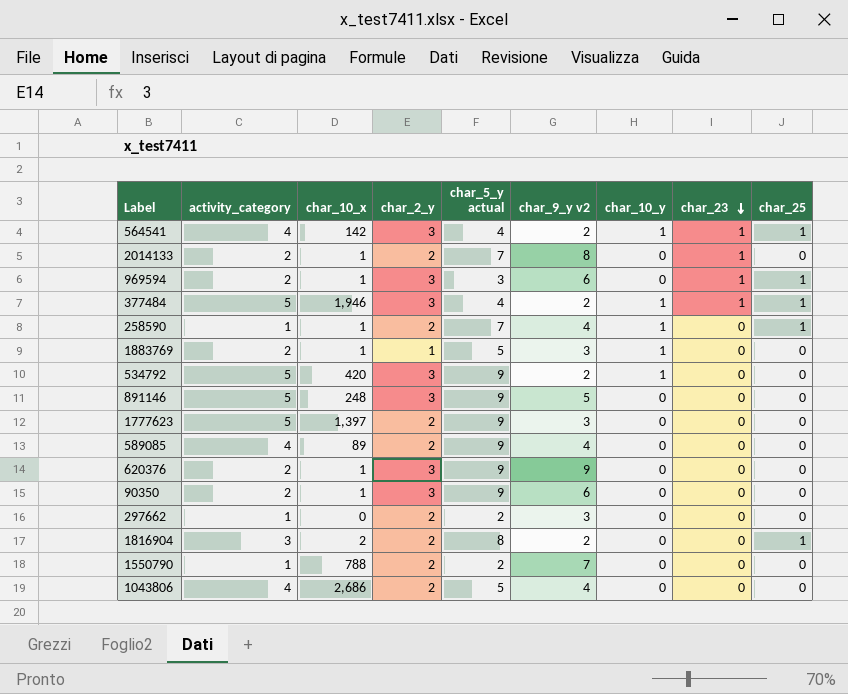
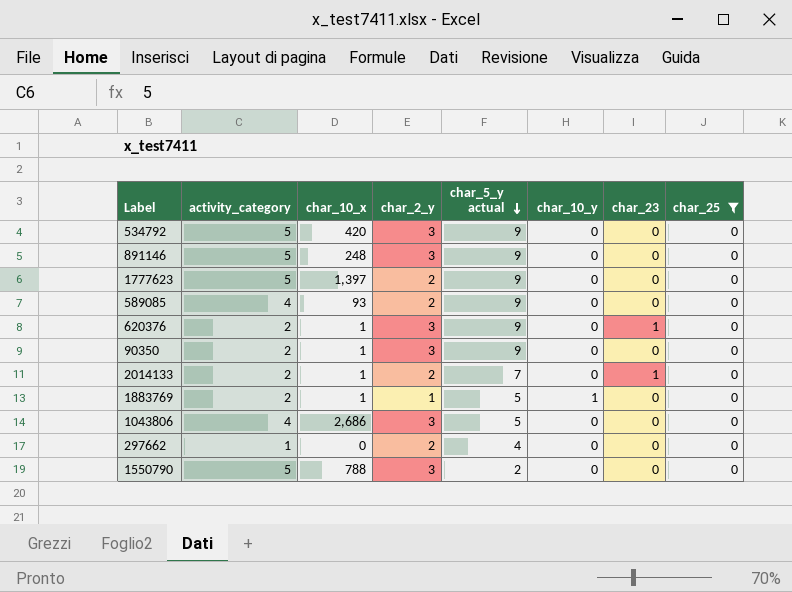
filter: none -> char_25 = 0
row order: char_23 descending -> char_5_y actual descending
column char_9_y v2 | position: 6 -> none
534792 | char_10_y: 1 -> 0
589085 | char_10_x: 89 -> 93
620376 | char_23: 0 -> 1
1043806 | char_2_y: 2 -> 3
297662 | char_5_y actual: 2 -> 4
1550790 | activity_category: 1 -> 5
1550790 | char_2_y: 2 -> 3

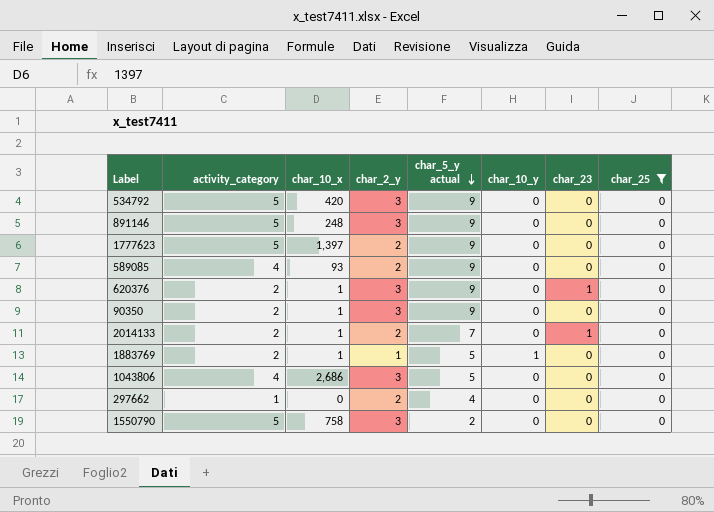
1550790 | char_10_x: 788 -> 758

